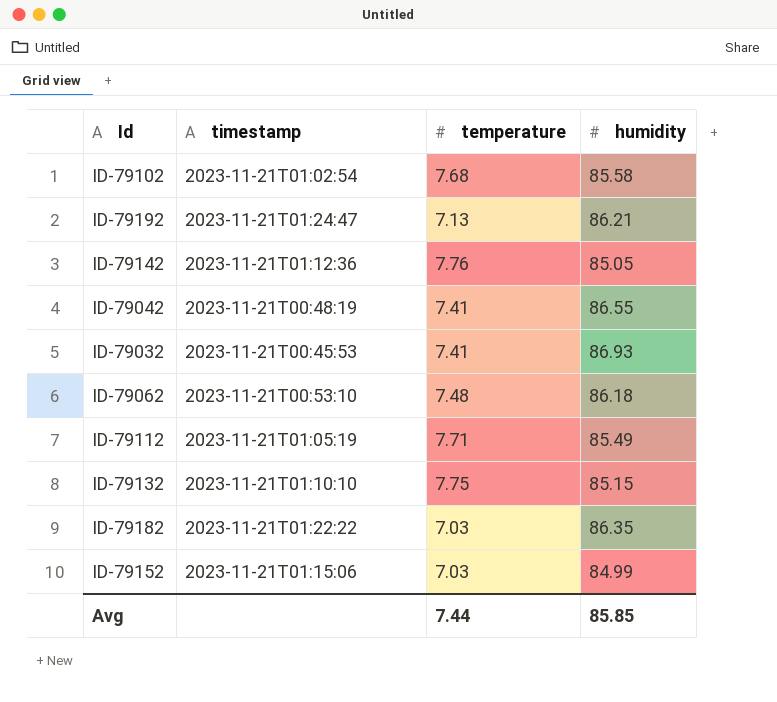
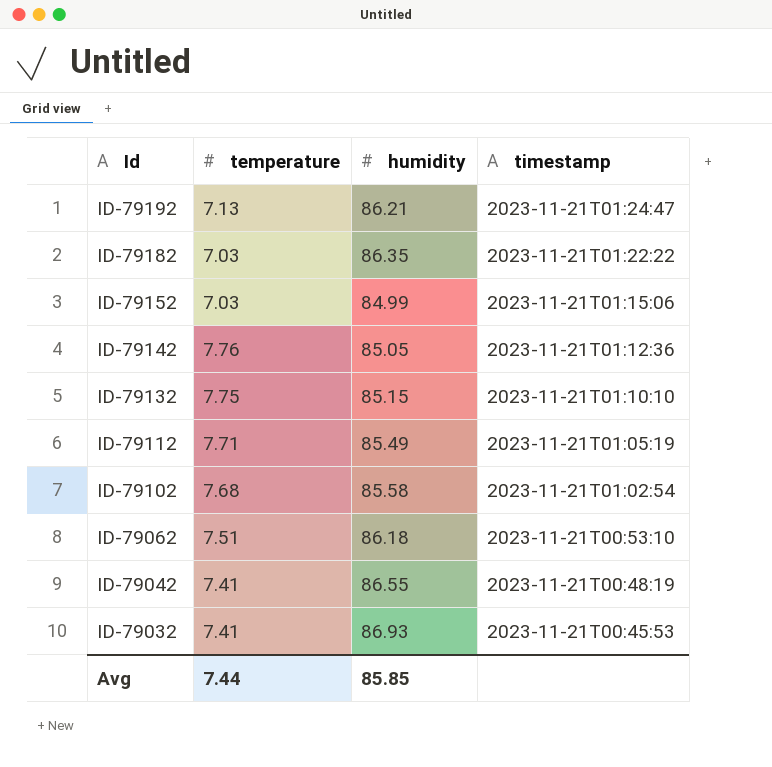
row order: none -> Id descending
column timestamp | position: 2 -> 4
ID-79062 | temperature: 7.48 -> 7.51

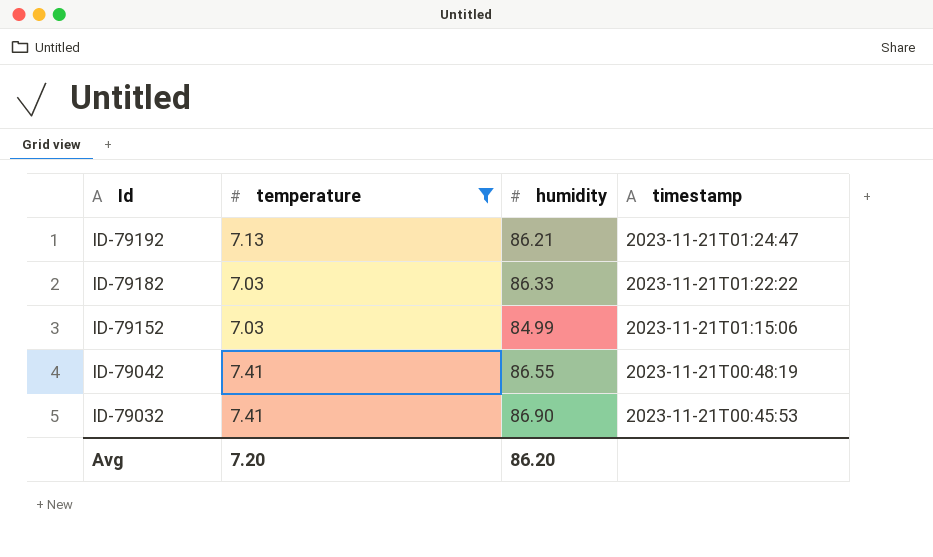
filter: none -> temperature <= 7.41
ID-79182 | humidity: 86.35 -> 86.33
ID-79032 | humidity: 86.93 -> 86.90
Avg | temperature: 7.44 -> 7.20
Avg | humidity: 85.85 -> 86.20

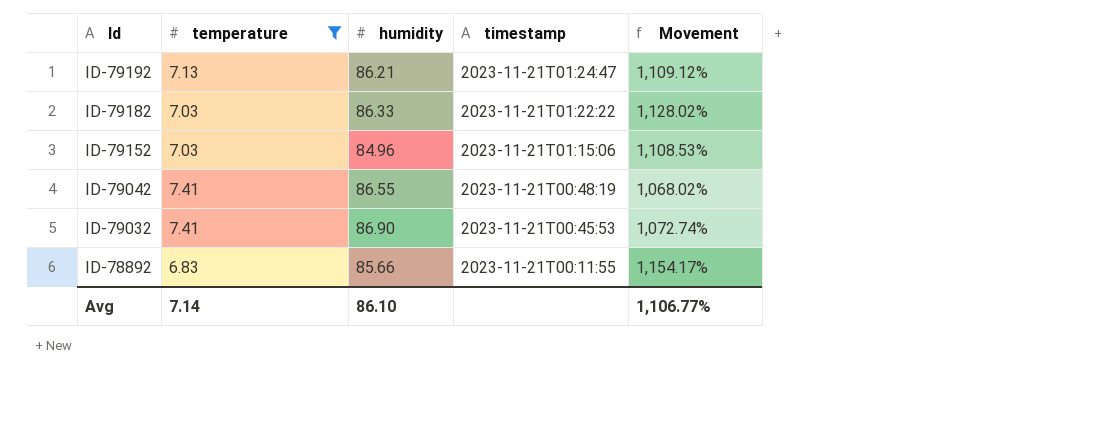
column Movement | formula: none -> ([humidity] - [temperature]) / [temperature]
ID-79152 | humidity: 84.99 -> 84.96
row ID-78892: none -> 6.83 | 85.66 | 2023-11-21T00:11:55 | 1,154.17%
Avg | temperature: 7.20 -> 7.14
Avg | humidity: 86.20 -> 86.10

